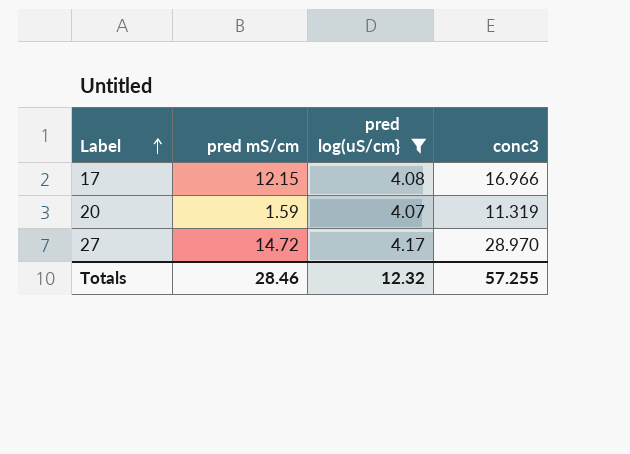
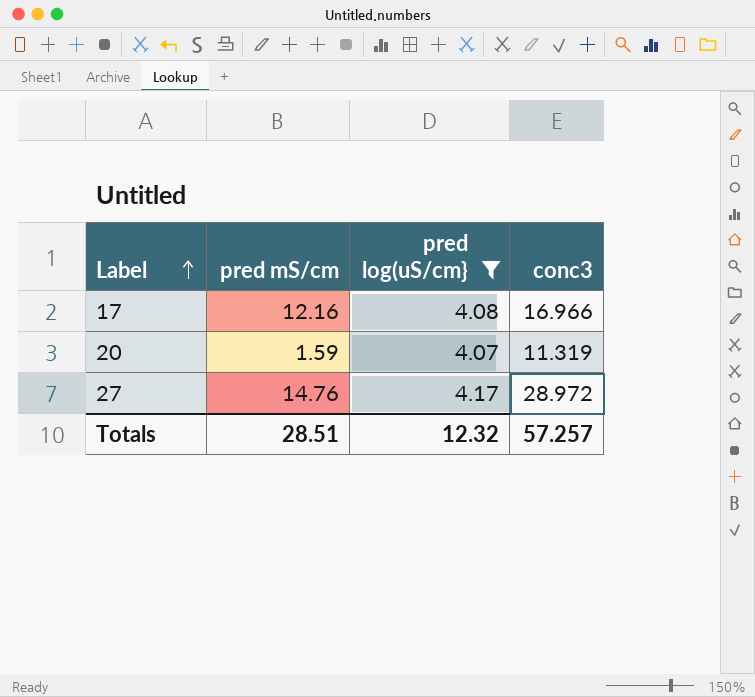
17 | pred mS/cm: 12.15 -> 12.16
27 | pred mS/cm: 14.72 -> 14.76
27 | conc3: 28.970 -> 28.972
Totals | pred mS/cm: 28.46 -> 28.51
Totals | conc3: 57.255 -> 57.257

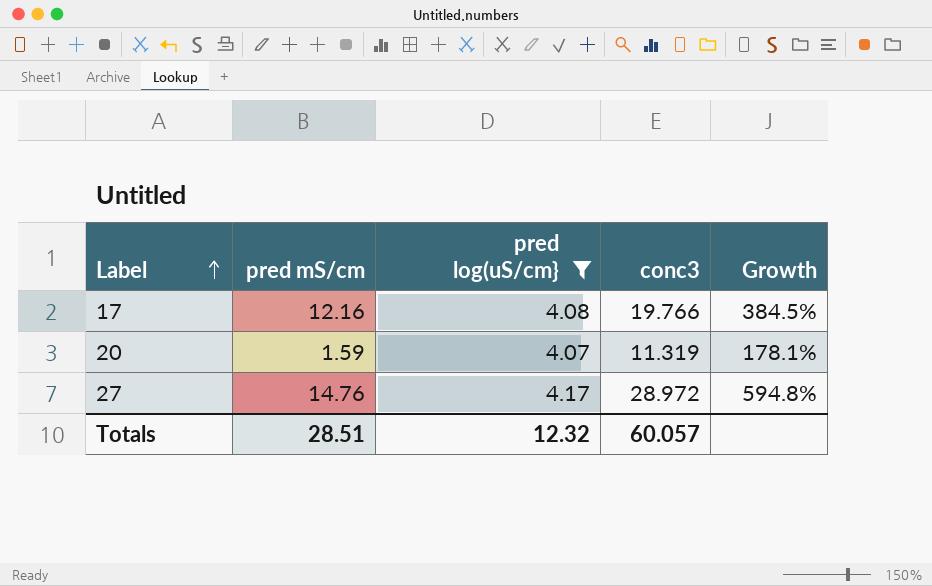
column Growth | formula: none -> ([conc3] - [pred log(uS/cm}]) / [pred log(uS/cm}]
17 | conc3: 16.966 -> 19.766
Totals | conc3: 57.257 -> 60.057

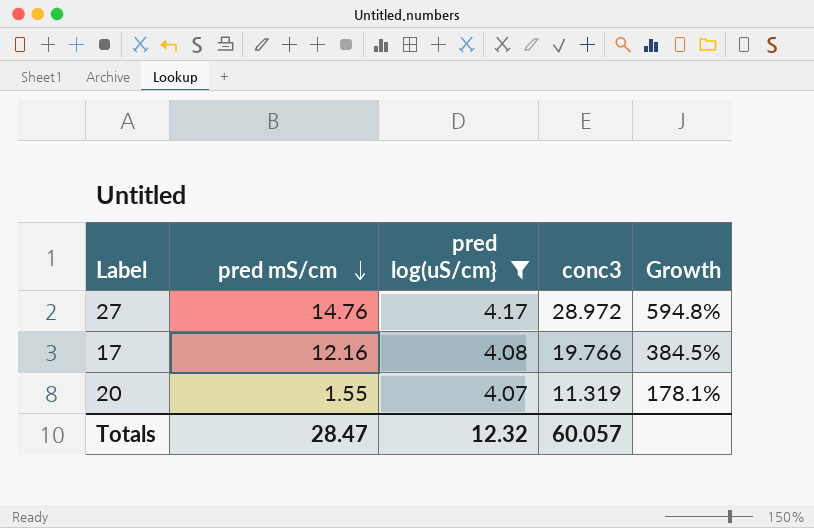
row order: Label ascending -> pred mS/cm descending
20 | pred mS/cm: 1.59 -> 1.55
Totals | pred mS/cm: 28.51 -> 28.47

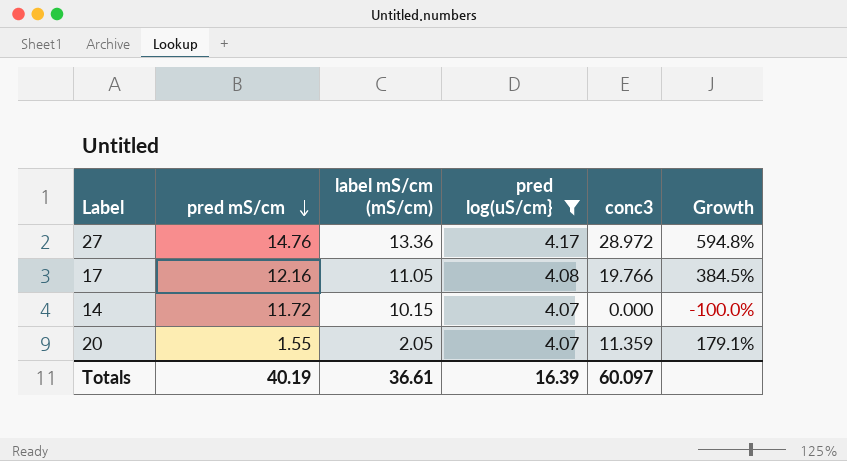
column label mS/cm (mS/cm) | position: none -> 3
row 14: none -> 11.72 | 10.15 | 4.07 | 0.000 | -100.0%
20 | conc3: 11.319 -> 11.359
20 | Growth: 178.1% -> 179.1%
Totals | pred mS/cm: 28.47 -> 40.19
Totals | pred log(uS/cm}: 12.32 -> 16.39
Totals | conc3: 60.057 -> 60.097

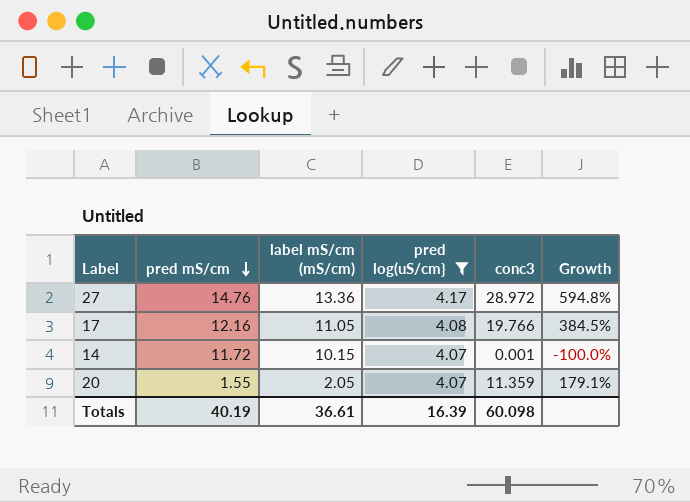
14 | conc3: 0.000 -> 0.001
Totals | conc3: 60.097 -> 60.098

